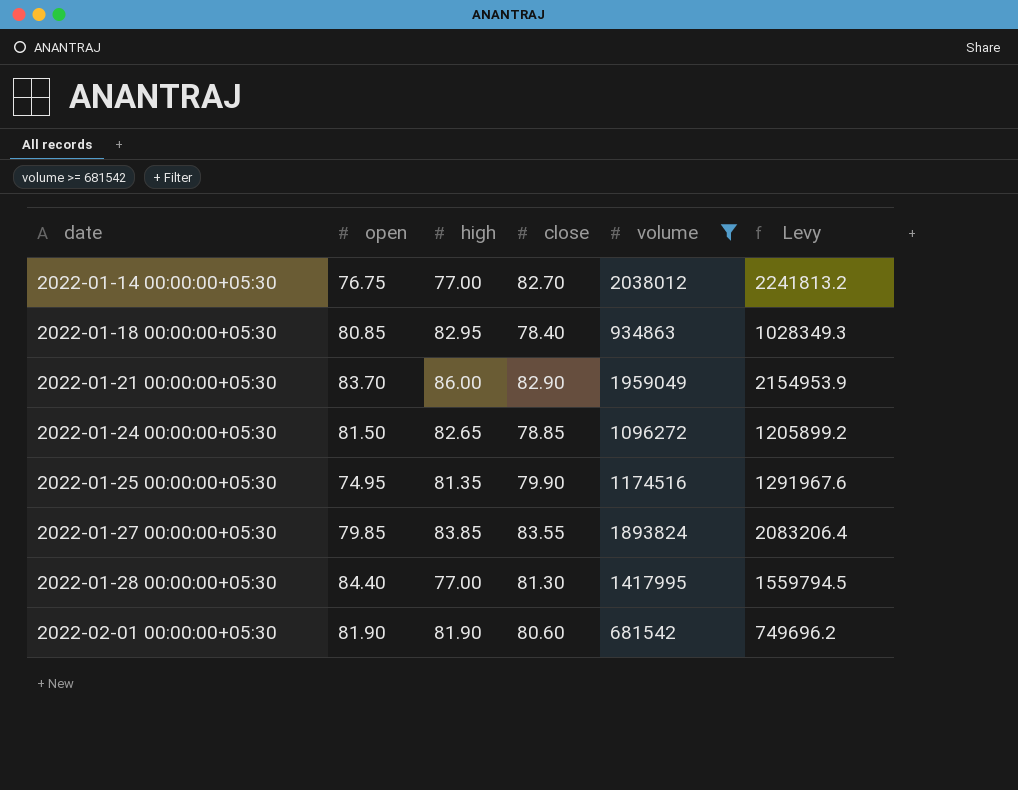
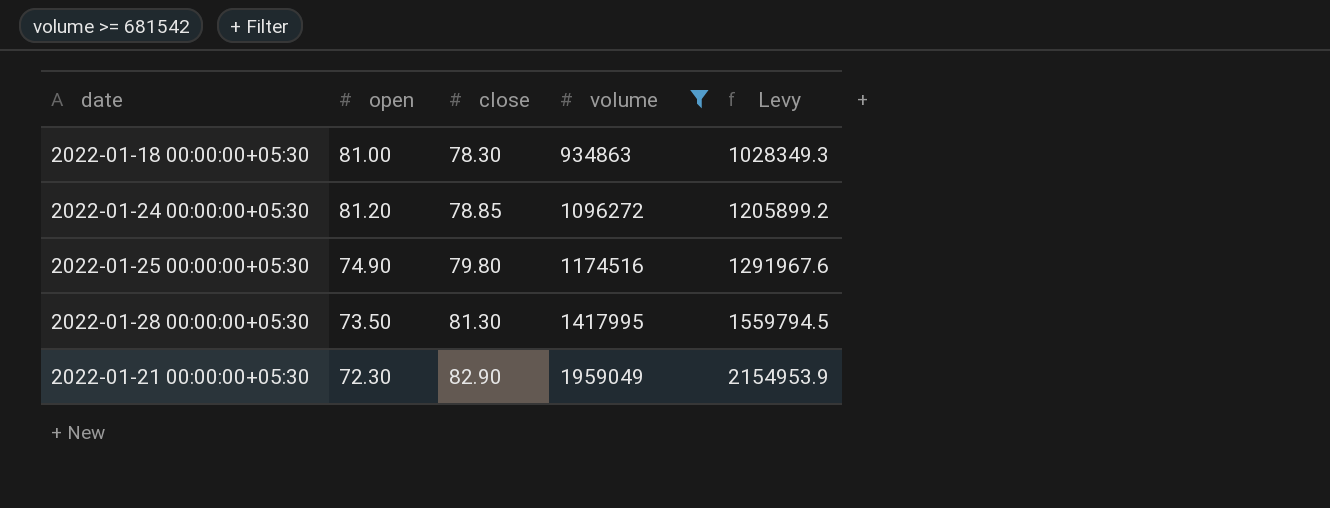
row order: date ascending -> close ascending
column high | position: 3 -> none
row 2022-01-14 00:00:00+05:30: 76.75 | 77.00 | 82.70 | 2038012 | 2241813.2 -> none
row 2022-01-27 00:00:00+05:30: 79.85 | 83.85 | 83.55 | 1893824 | 2083206.4 -> none
row 2022-02-01 00:00:00+05:30: 81.90 | 81.90 | 80.60 | 681542 | 749696.2 -> none
2022-01-18 00:00:00+05:30 | open: 80.85 -> 81.00
2022-01-18 00:00:00+05:30 | close: 78.40 -> 78.30
2022-01-24 00:00:00+05:30 | open: 81.50 -> 81.20
2022-01-25 00:00:00+05:30 | open: 74.95 -> 74.90
2022-01-25 00:00:00+05:30 | close: 79.90 -> 79.80
2022-01-28 00:00:00+05:30 | open: 84.40 -> 73.50
2022-01-21 00:00:00+05:30 | open: 83.70 -> 72.30

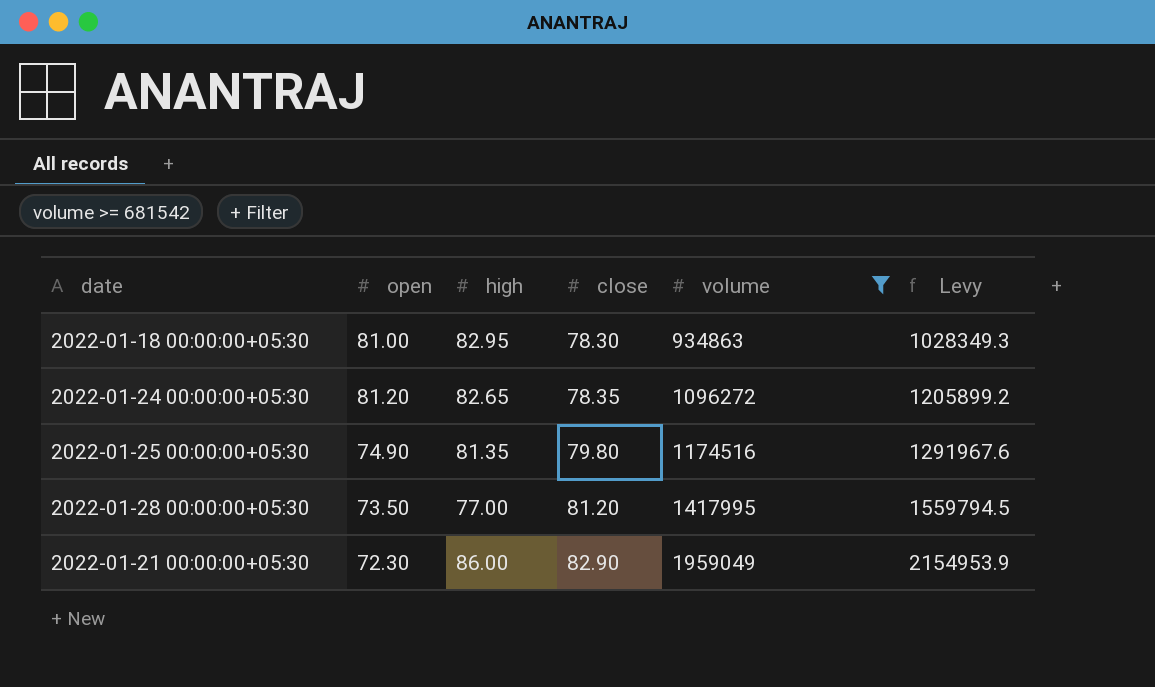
column high | position: none -> 3
2022-01-24 00:00:00+05:30 | close: 78.85 -> 78.35
2022-01-28 00:00:00+05:30 | close: 81.30 -> 81.20

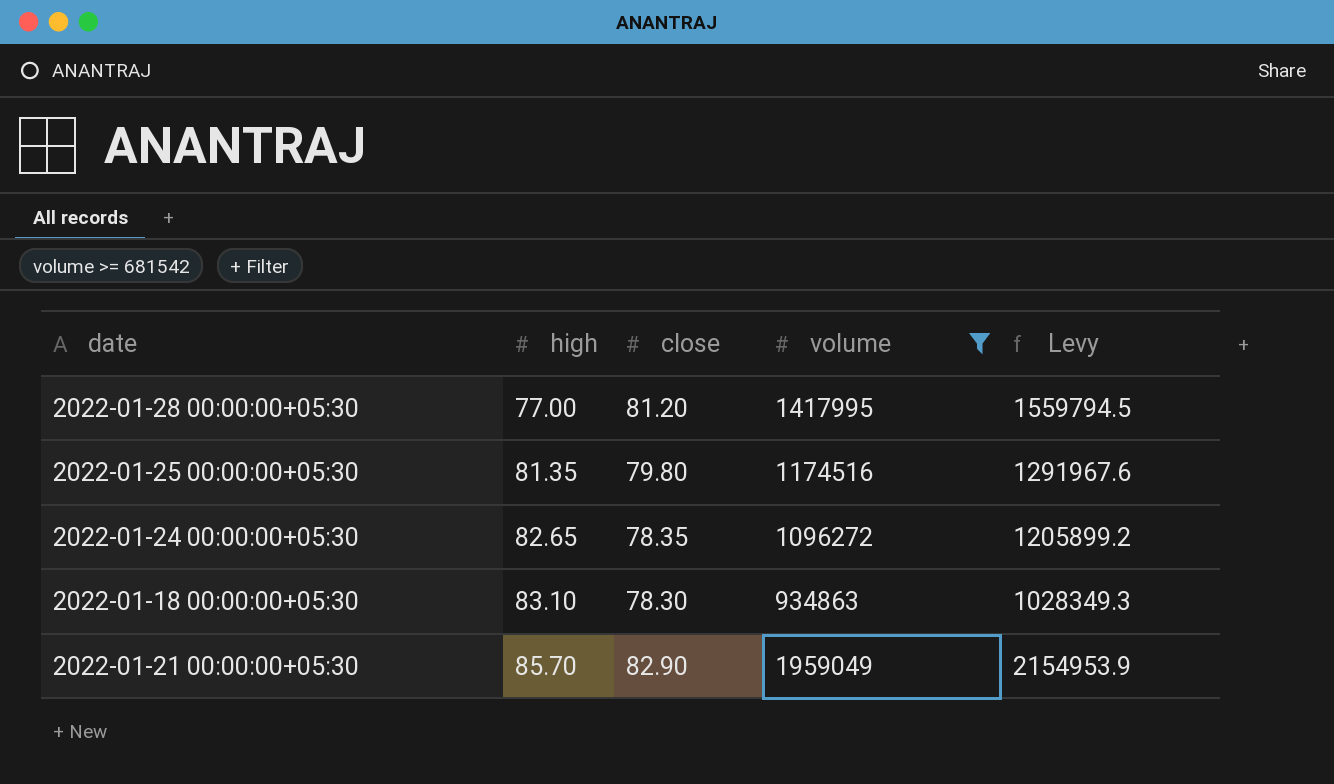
row order: close ascending -> high ascending
column open | position: 2 -> none
2022-01-18 00:00:00+05:30 | high: 82.95 -> 83.10
2022-01-21 00:00:00+05:30 | high: 86.00 -> 85.70

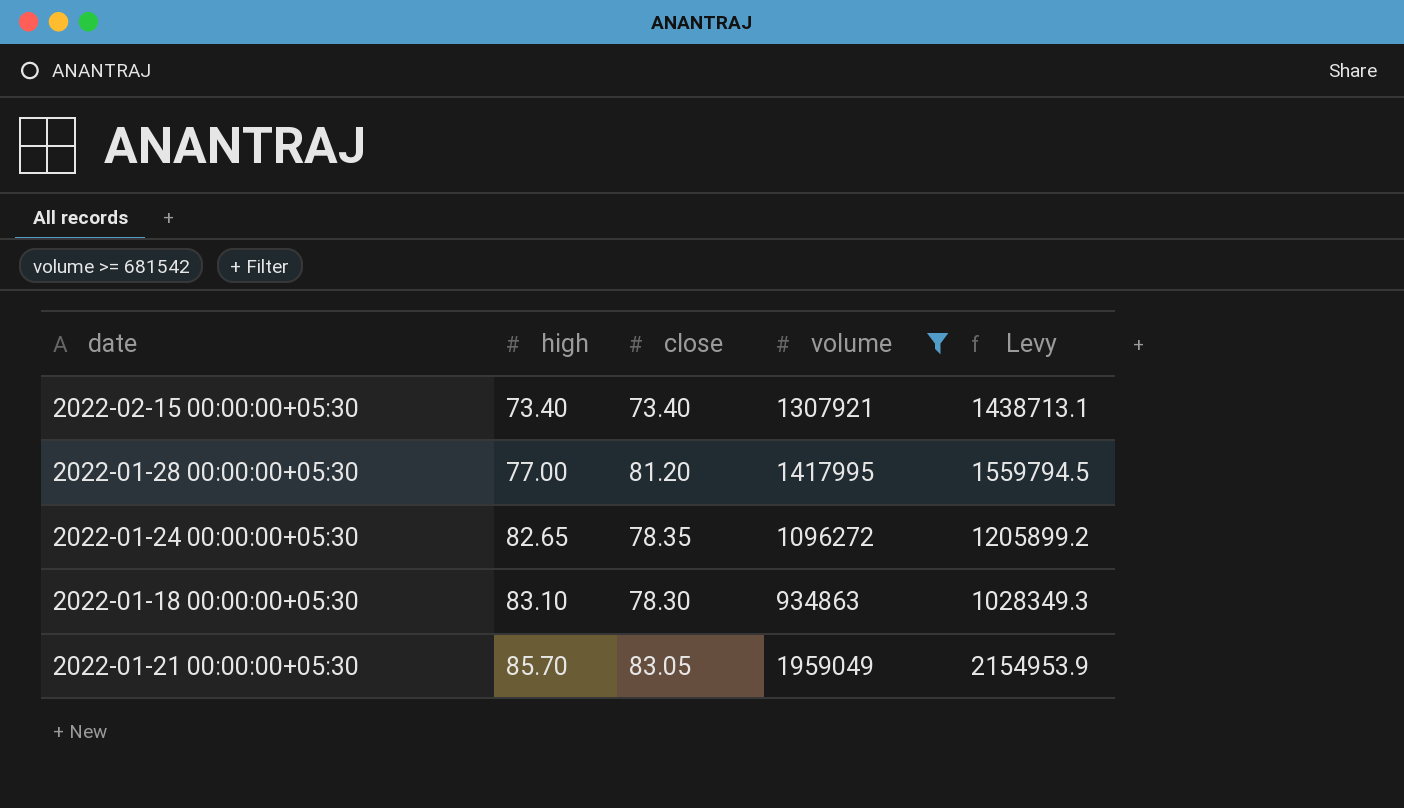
row 2022-01-25 00:00:00+05:30: 81.35 | 79.80 | 1174516 | 1291967.6 -> none
row 2022-02-15 00:00:00+05:30: none -> 73.40 | 73.40 | 1307921 | 1438713.1
2022-01-21 00:00:00+05:30 | close: 82.90 -> 83.05

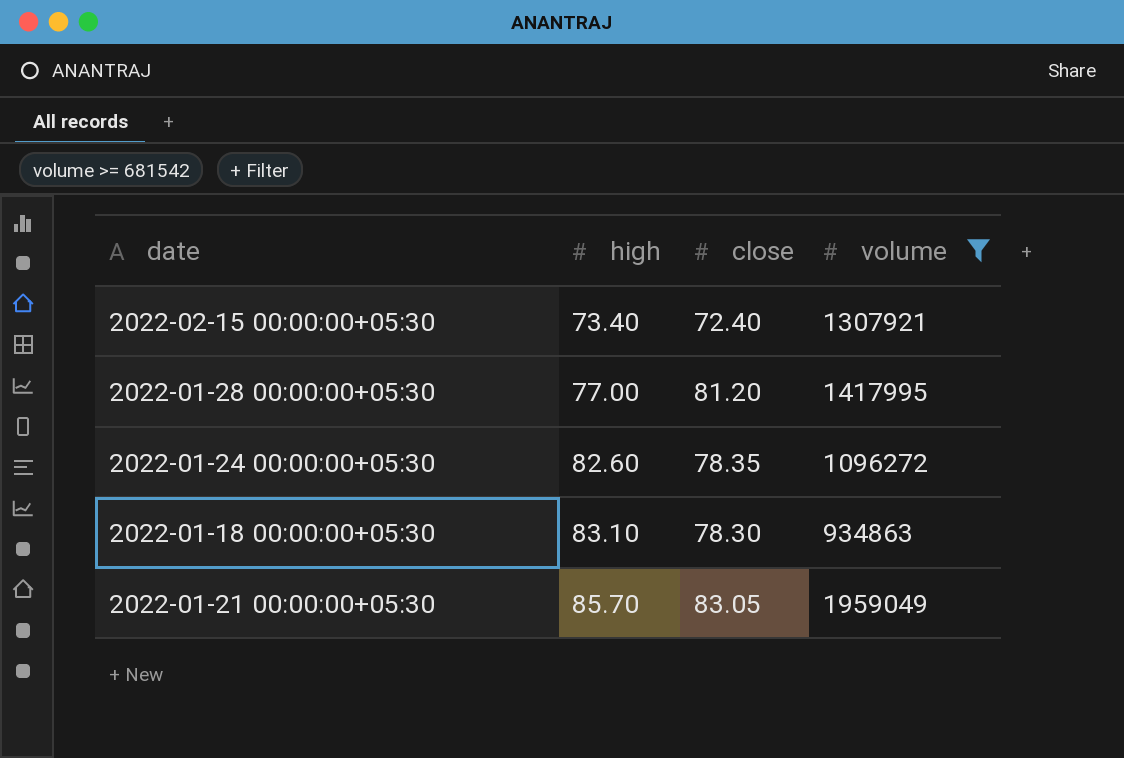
column Levy | formula: [volume] * 1.1 -> none
2022-02-15 00:00:00+05:30 | close: 73.40 -> 72.40
2022-01-24 00:00:00+05:30 | high: 82.65 -> 82.60

